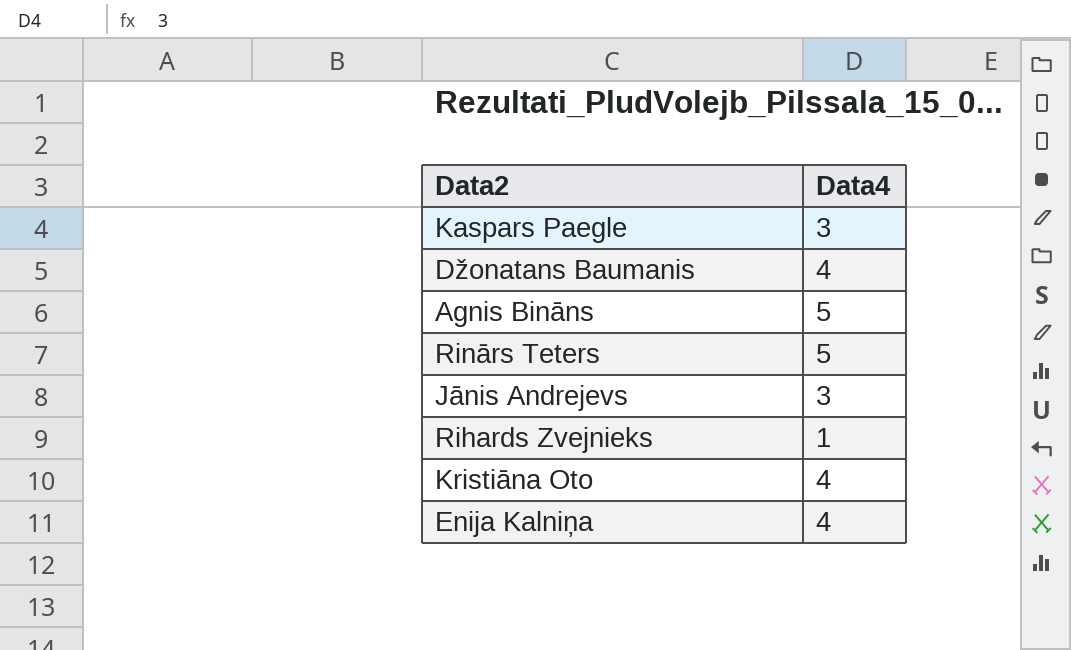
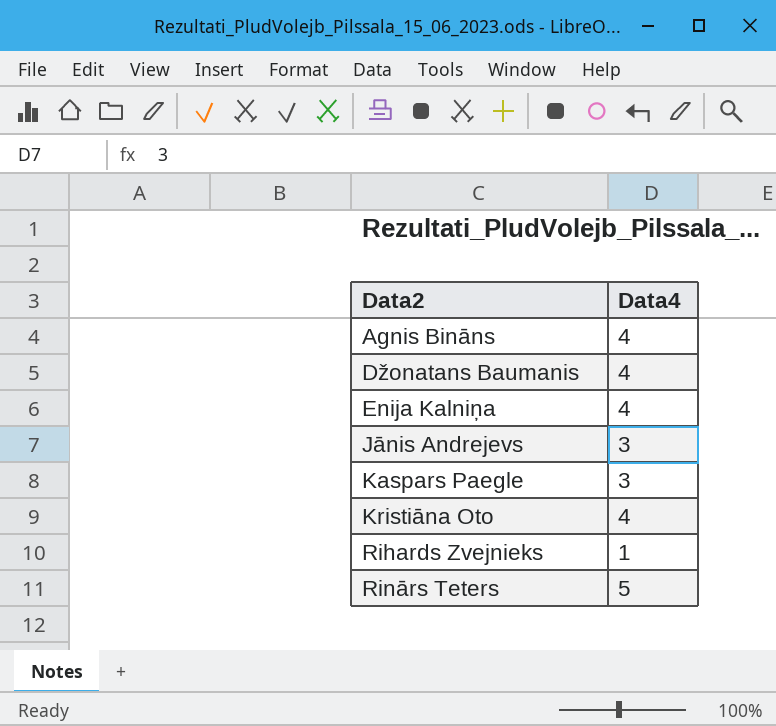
row order: none -> Data2 ascending
Agnis Bināns | Data4: 5 -> 4

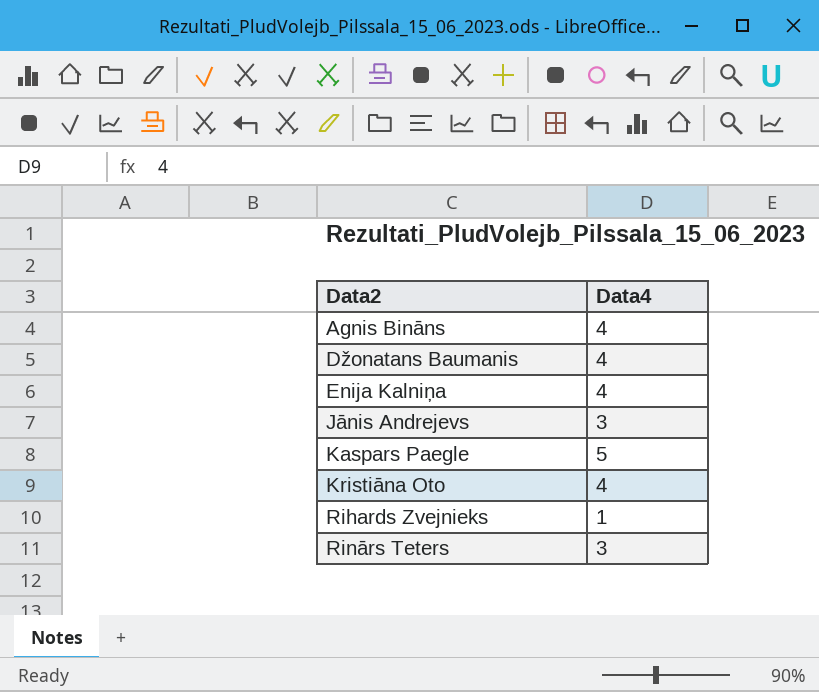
Kaspars Paegle | Data4: 3 -> 5
Rinārs Teters | Data4: 5 -> 3

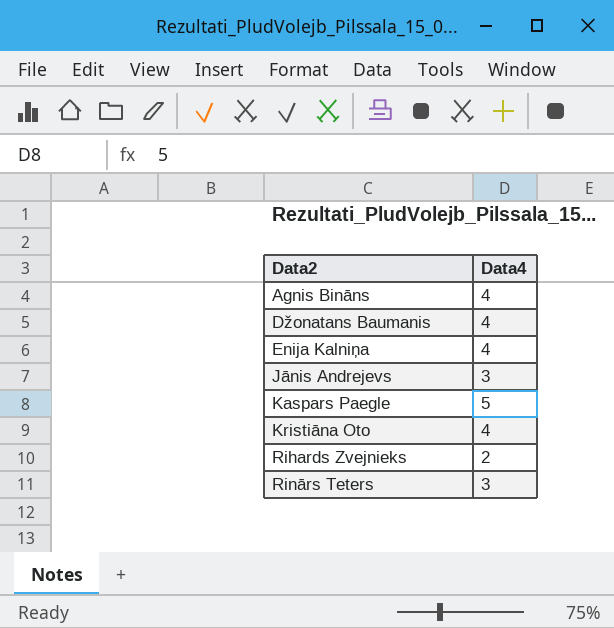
Rihards Zvejnieks | Data4: 1 -> 2

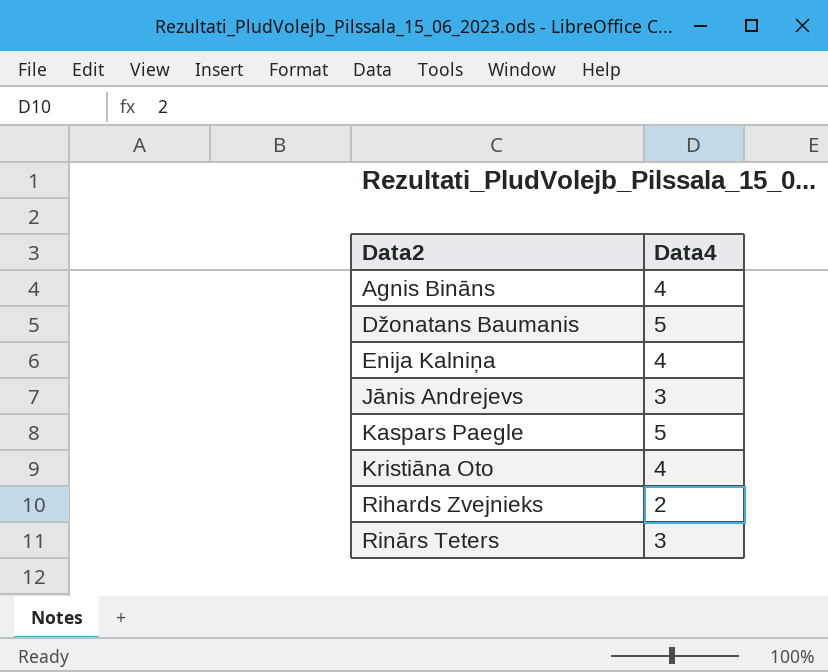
Džonatans Baumanis | Data4: 4 -> 5

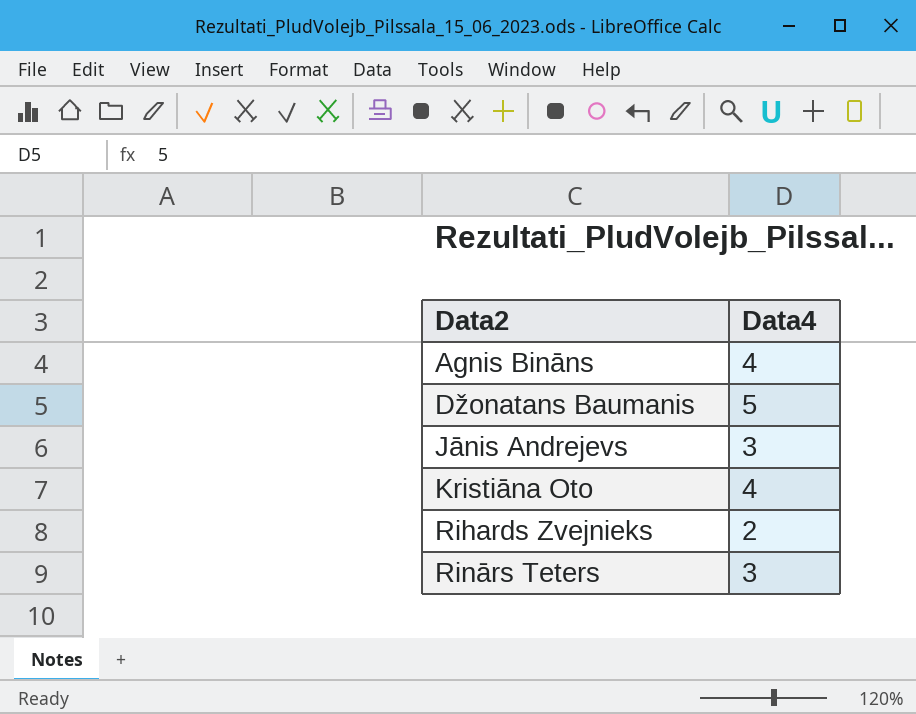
row Enija Kalniņa: 4 -> none
row Kaspars Paegle: 5 -> none

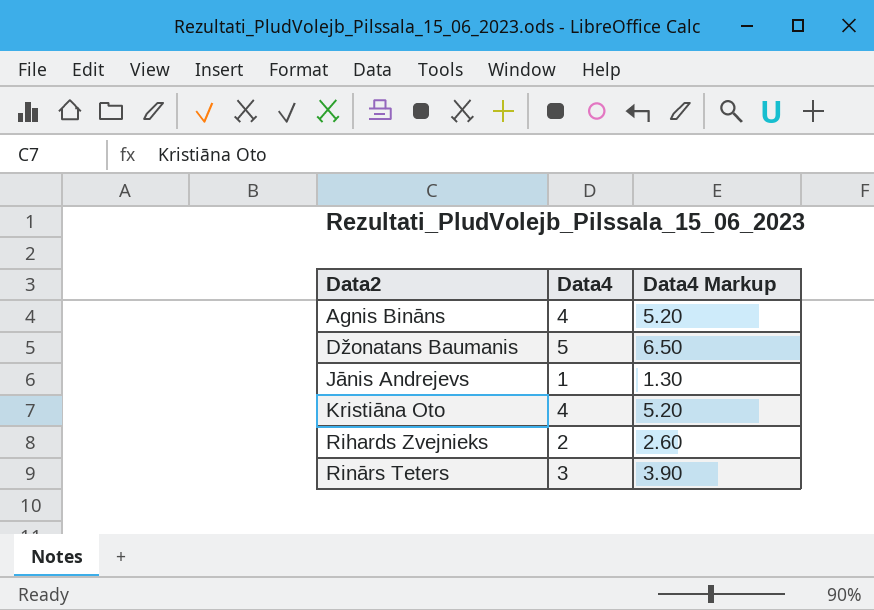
column Data4 Markup | formula: none -> [Data4] * 1.3
Jānis Andrejevs | Data4: 3 -> 1

